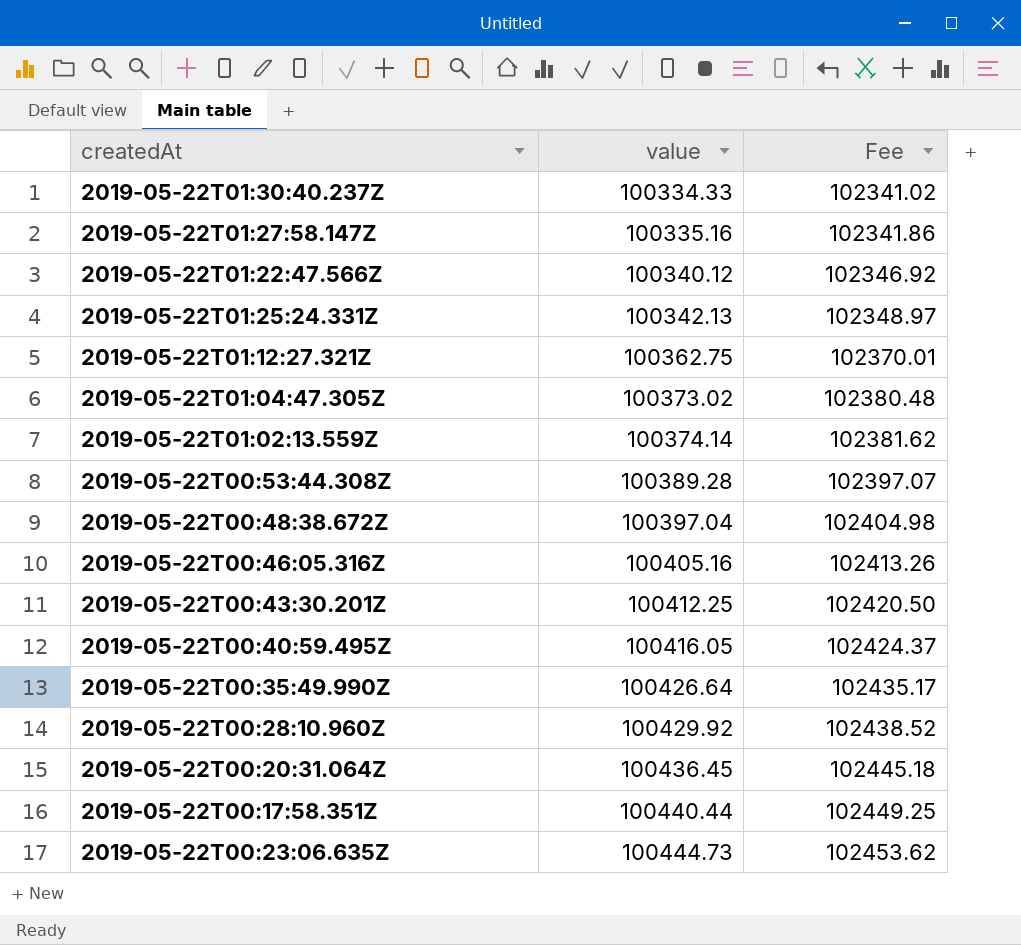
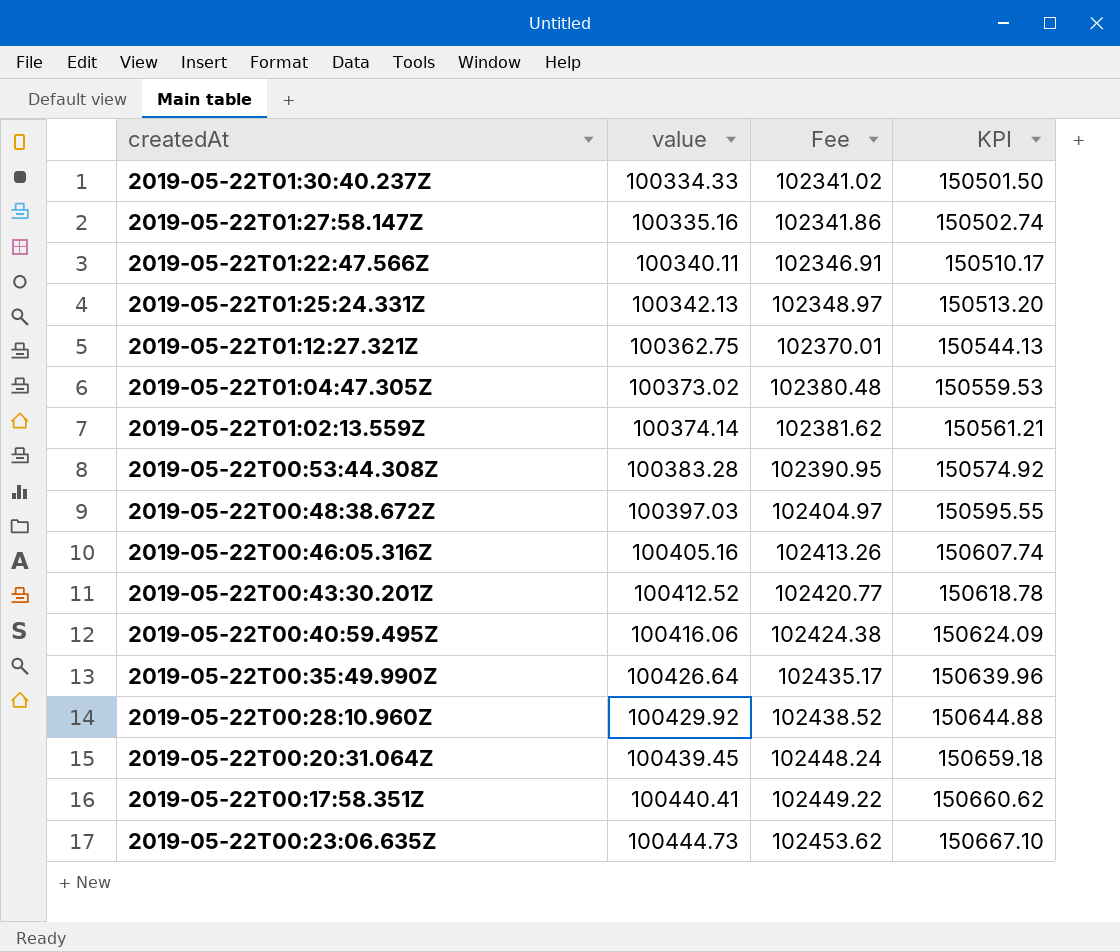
column KPI | formula: none -> [value] * 1.5
2019-05-22T01:22:47.566Z | value: 100340.12 -> 100340.11
2019-05-22T01:22:47.566Z | Fee: 102346.92 -> 102346.91
2019-05-22T00:53:44.308Z | value: 100389.28 -> 100383.28
2019-05-22T00:53:44.308Z | Fee: 102397.07 -> 102390.95
2019-05-22T00:48:38.672Z | value: 100397.04 -> 100397.03
2019-05-22T00:48:38.672Z | Fee: 102404.98 -> 102404.97
2019-05-22T00:43:30.201Z | value: 100412.25 -> 100412.52
2019-05-22T00:43:30.201Z | Fee: 102420.50 -> 102420.77
2019-05-22T00:40:59.495Z | value: 100416.05 -> 100416.06
2019-05-22T00:40:59.495Z | Fee: 102424.37 -> 102424.38
2019-05-22T00:20:31.064Z | value: 100436.45 -> 100439.45
2019-05-22T00:20:31.064Z | Fee: 102445.18 -> 102448.24
2019-05-22T00:17:58.351Z | value: 100440.44 -> 100440.41
2019-05-22T00:17:58.351Z | Fee: 102449.25 -> 102449.22

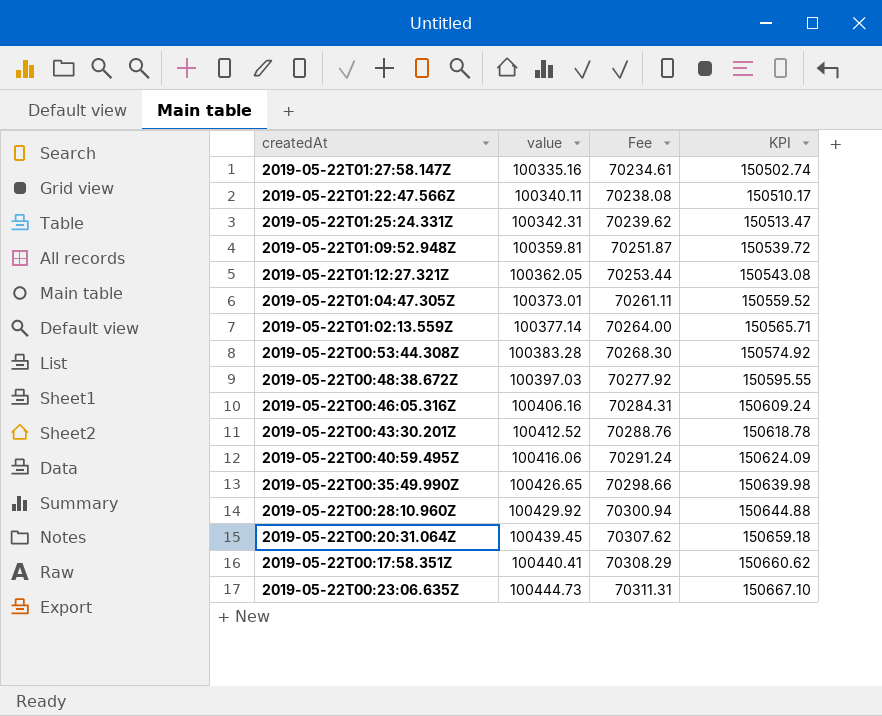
column Fee | formula: [value] * 1.02 -> [value] * 0.7
row 2019-05-22T01:30:40.237Z: 100334.33 | 102341.02 | 150501.50 -> none
2019-05-22T01:25:24.331Z | value: 100342.13 -> 100342.31
2019-05-22T01:25:24.331Z | KPI: 150513.20 -> 150513.47
row 2019-05-22T01:09:52.948Z: none -> 100359.81 | 70251.87 | 150539.72
2019-05-22T01:12:27.321Z | value: 100362.75 -> 100362.05
2019-05-22T01:12:27.321Z | KPI: 150544.13 -> 150543.08
2019-05-22T01:04:47.305Z | value: 100373.02 -> 100373.01
2019-05-22T01:04:47.305Z | KPI: 150559.53 -> 150559.52
2019-05-22T01:02:13.559Z | value: 100374.14 -> 100377.14
2019-05-22T01:02:13.559Z | KPI: 150561.21 -> 150565.71
2019-05-22T00:46:05.316Z | value: 100405.16 -> 100406.16
2019-05-22T00:46:05.316Z | KPI: 150607.74 -> 150609.24
2019-05-22T00:35:49.990Z | value: 100426.64 -> 100426.65
2019-05-22T00:35:49.990Z | KPI: 150639.96 -> 150639.98

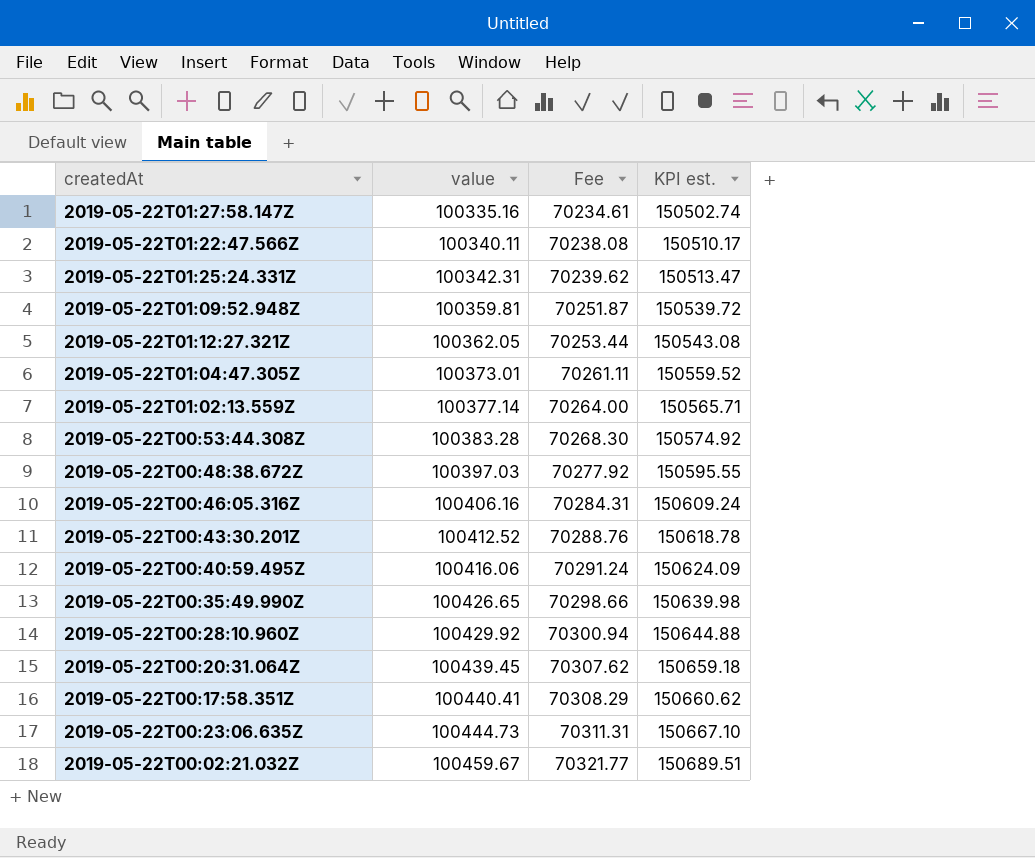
column name: KPI -> KPI est.
row 2019-05-22T00:02:21.032Z: none -> 100459.67 | 70321.77 | 150689.51

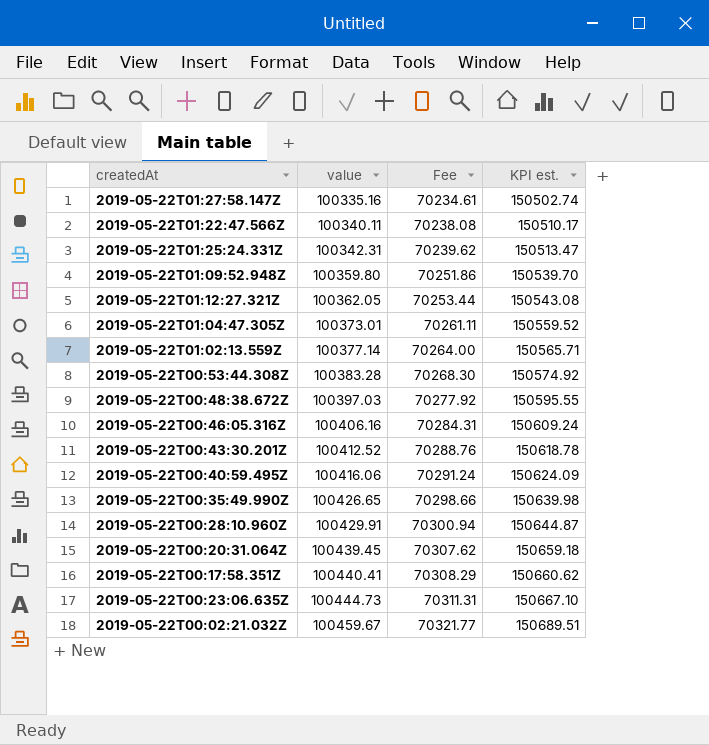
2019-05-22T01:09:52.948Z | value: 100359.81 -> 100359.80
2019-05-22T01:09:52.948Z | Fee: 70251.87 -> 70251.86
2019-05-22T01:09:52.948Z | KPI est.: 150539.72 -> 150539.70
2019-05-22T00:28:10.960Z | value: 100429.92 -> 100429.91
2019-05-22T00:28:10.960Z | KPI est.: 150644.88 -> 150644.87

